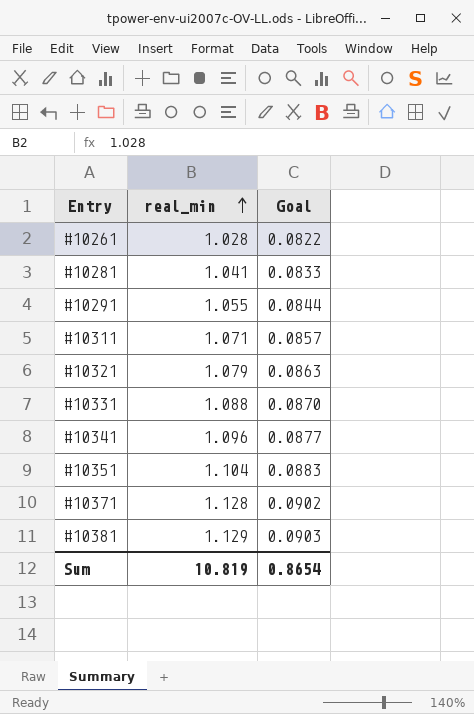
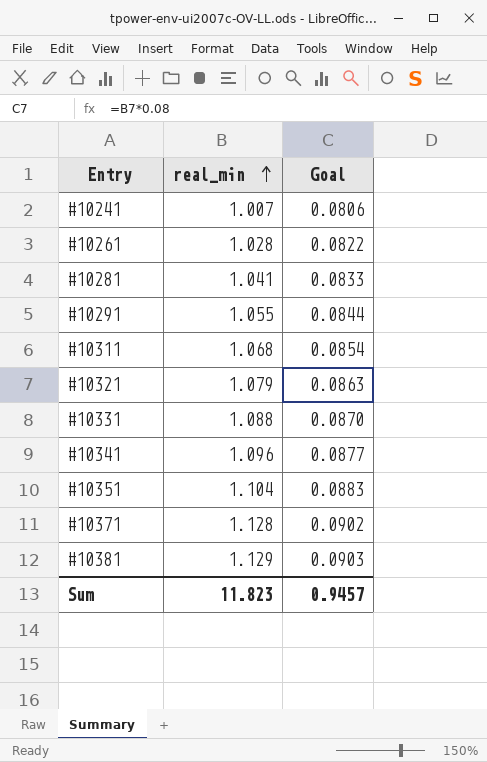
row #10241: none -> 1.007 | 0.0806
#10311 | real_min: 1.071 -> 1.068
#10311 | Goal: 0.0857 -> 0.0854
Sum | real_min: 10.819 -> 11.823
Sum | Goal: 0.8654 -> 0.9457

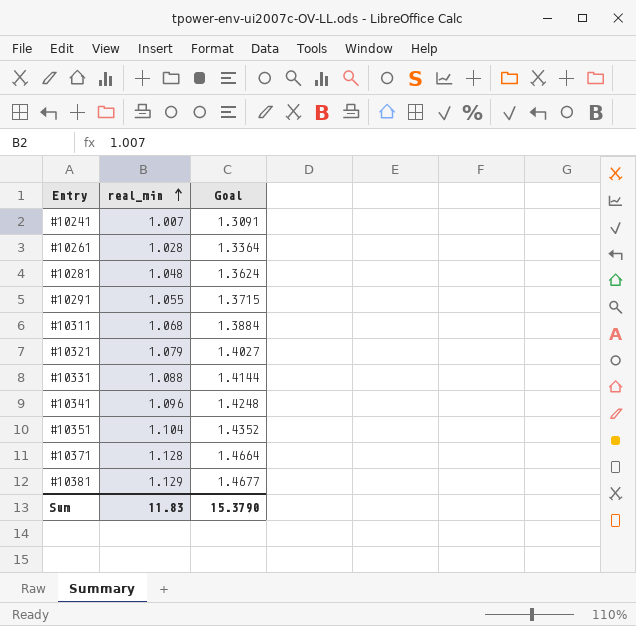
column Goal | formula: [real_min] * 0.08 -> [real_min] * 1.3
#10281 | real_min: 1.041 -> 1.048
Sum | real_min: 11.823 -> 11.83
Sum | Goal: 0.9457 -> 15.3790

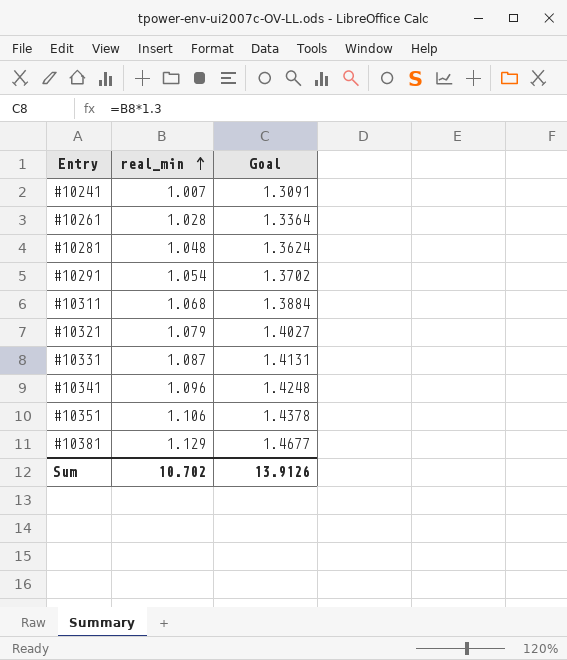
row #10371: 1.128 | 1.4664 -> none
#10291 | real_min: 1.055 -> 1.054
#10291 | Goal: 1.3715 -> 1.3702
#10331 | real_min: 1.088 -> 1.087
#10331 | Goal: 1.4144 -> 1.4131
#10351 | real_min: 1.104 -> 1.106
#10351 | Goal: 1.4352 -> 1.4378
Sum | real_min: 11.83 -> 10.702
Sum | Goal: 15.3790 -> 13.9126

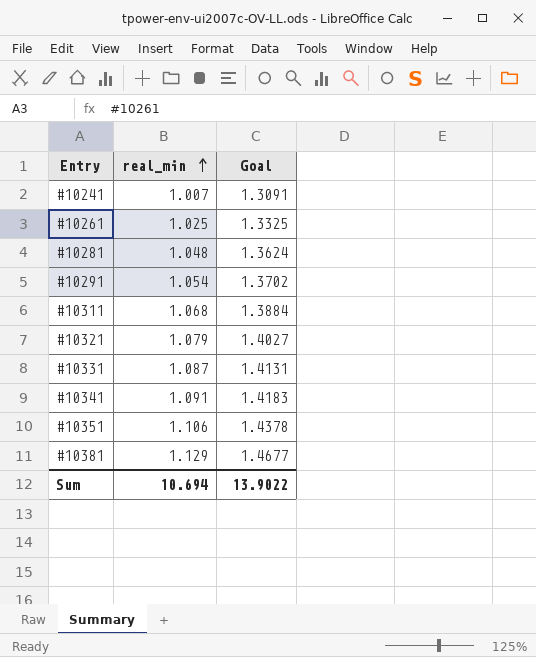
#10261 | real_min: 1.028 -> 1.025
#10261 | Goal: 1.3364 -> 1.3325
#10341 | real_min: 1.096 -> 1.091
#10341 | Goal: 1.4248 -> 1.4183
Sum | real_min: 10.702 -> 10.694
Sum | Goal: 13.9126 -> 13.9022

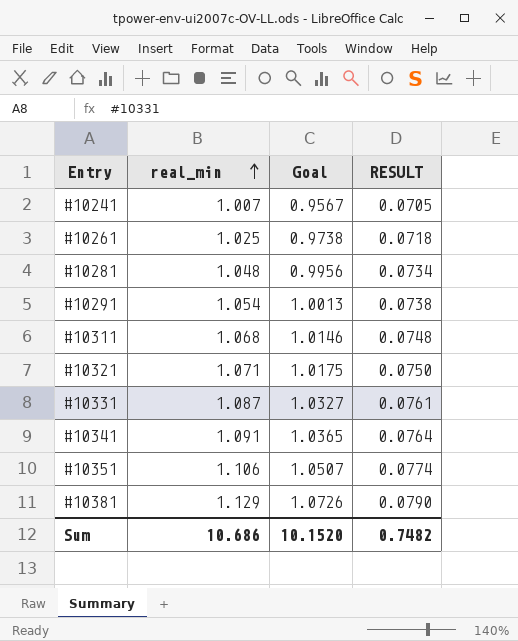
column Goal | formula: [real_min] * 1.3 -> [real_min] * 0.95
column RESULT | formula: none -> [real_min] * 0.07
#10321 | real_min: 1.079 -> 1.071
Sum | real_min: 10.694 -> 10.686
Sum | Goal: 13.9022 -> 10.1520

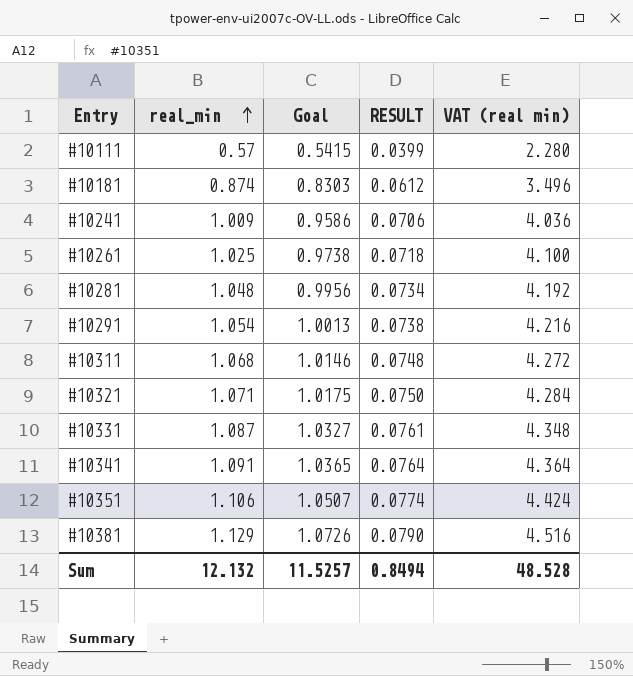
column VAT (real min) | formula: none -> [real_min] * 4
row #10111: none -> 0.57 | 0.5415 | 0.0399 | 2.280
row #10181: none -> 0.874 | 0.8303 | 0.0612 | 3.496
#10241 | real_min: 1.007 -> 1.009
#10241 | Goal: 0.9567 -> 0.9586
#10241 | RESULT: 0.0705 -> 0.0706
Sum | real_min: 10.686 -> 12.132
Sum | Goal: 10.1520 -> 11.5257
Sum | RESULT: 0.7482 -> 0.8494

